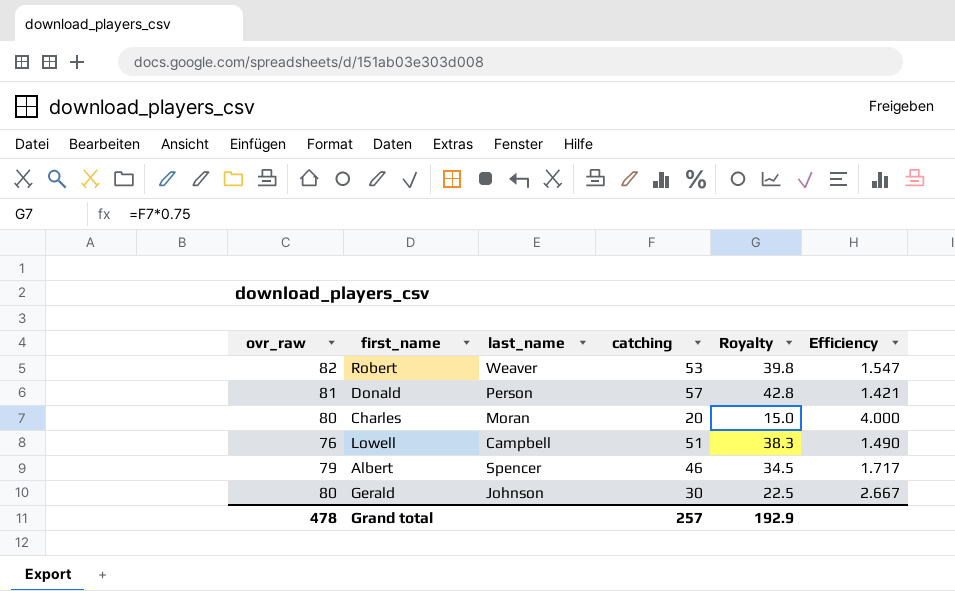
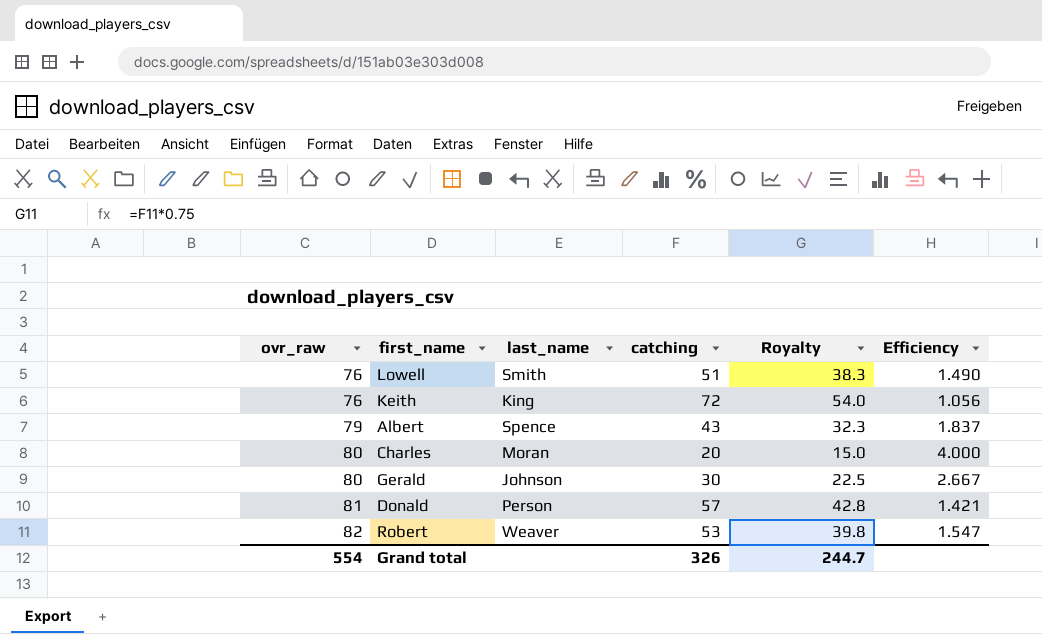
row order: none -> ovr_raw ascending
Lowell | last_name: Campbell -> Smith
row Keith: none -> 76 | King | 72 | 54.0 | 1.056
Albert | last_name: Spencer -> Spence
Albert | catching: 46 -> 43
Albert | Royalty: 34.5 -> 32.3
Albert | Efficiency: 1.717 -> 1.837
Grand total | ovr_raw: 478 -> 554
Grand total | catching: 257 -> 326
Grand total | Royalty: 192.9 -> 244.7

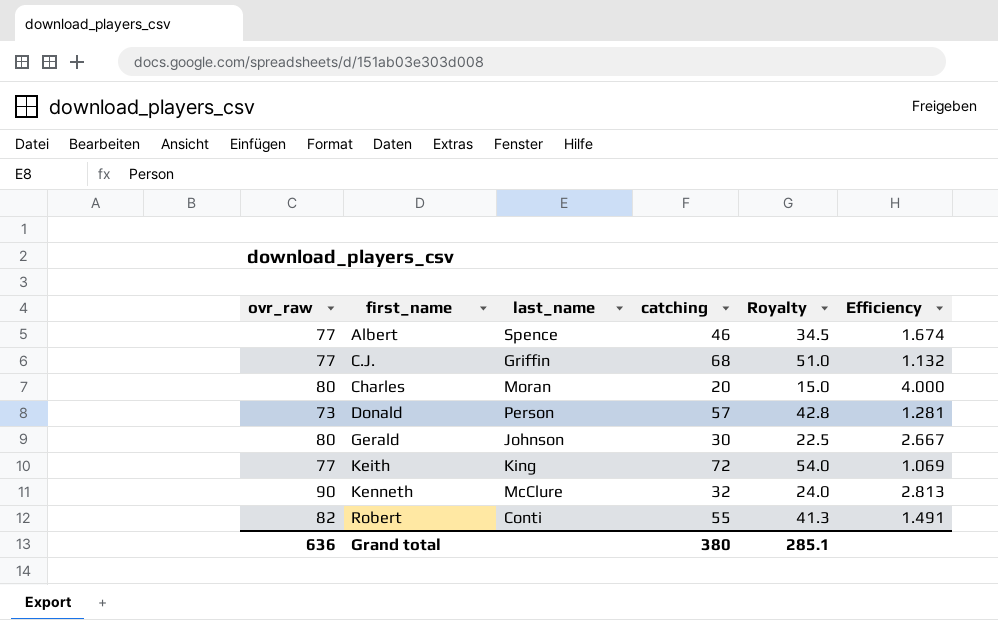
row order: ovr_raw ascending -> first_name ascending
row Lowell: 76 | Smith | 51 | 38.3 | 1.490 -> none
Albert | ovr_raw: 79 -> 77
Albert | catching: 43 -> 46
Albert | Royalty: 32.3 -> 34.5
Albert | Efficiency: 1.837 -> 1.674
row C.J.: none -> 77 | Griffin | 68 | 51.0 | 1.132
Donald | ovr_raw: 81 -> 73
Donald | Efficiency: 1.421 -> 1.281
Keith | ovr_raw: 76 -> 77
Keith | Efficiency: 1.056 -> 1.069
row Kenneth: none -> 90 | McClure | 32 | 24.0 | 2.813
Robert | last_name: Weaver -> Conti
Robert | catching: 53 -> 55
Robert | Royalty: 39.8 -> 41.3
Robert | Efficiency: 1.547 -> 1.491
Grand total | ovr_raw: 554 -> 636
Grand total | catching: 326 -> 380
Grand total | Royalty: 244.7 -> 285.1

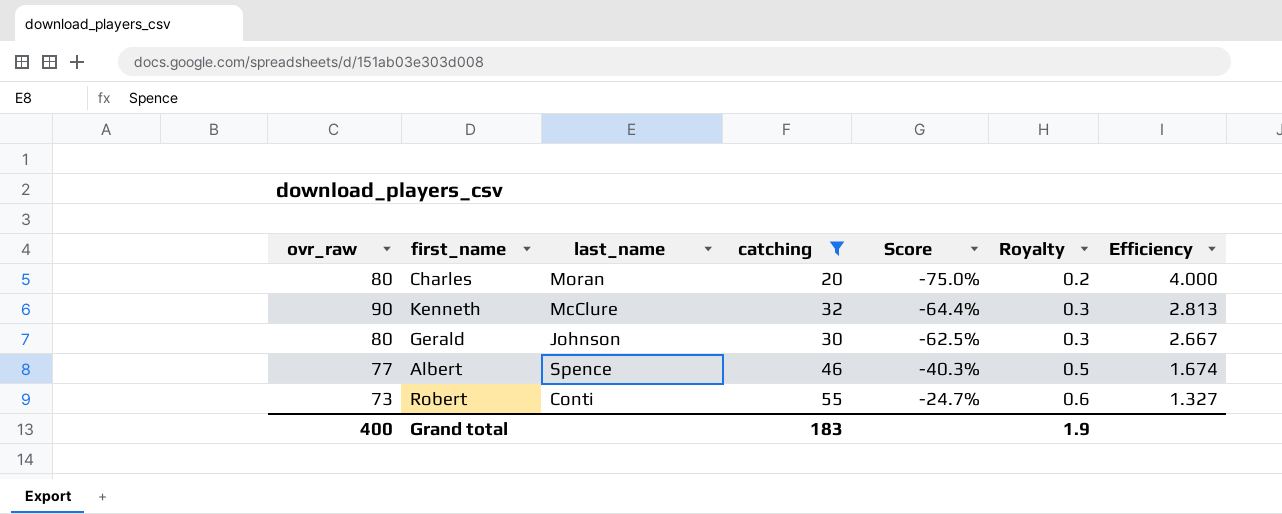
filter: none -> catching <= 55
row order: first_name ascending -> Score ascending
column Score | formula: none -> ([catching] - [ovr_raw]) / [ovr_raw]
column Royalty | formula: [catching] * 0.75 -> [catching] * 0.01
Robert | ovr_raw: 82 -> 73
Robert | Efficiency: 1.491 -> 1.327
Grand total | ovr_raw: 636 -> 400
Grand total | catching: 380 -> 183
Grand total | Royalty: 285.1 -> 1.9

